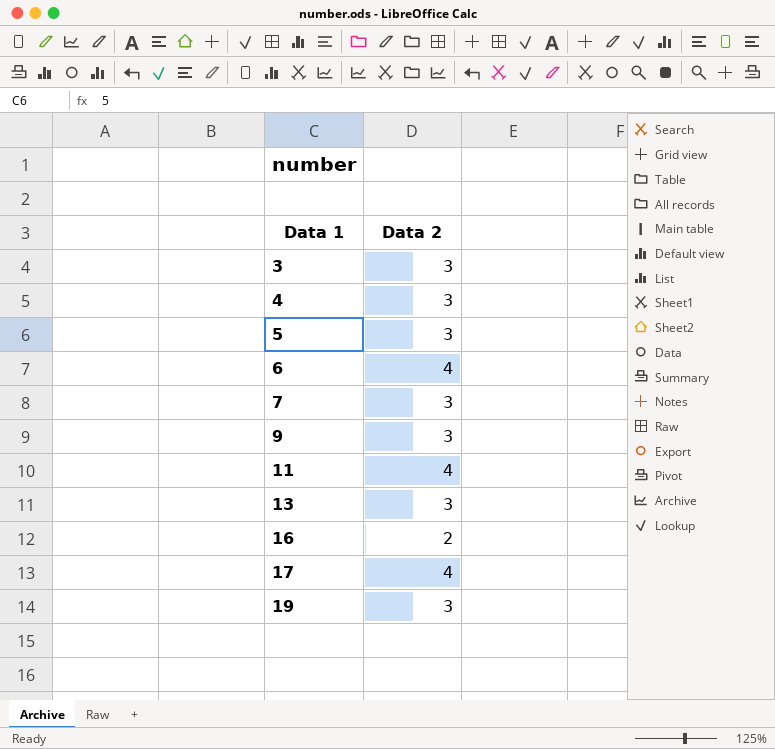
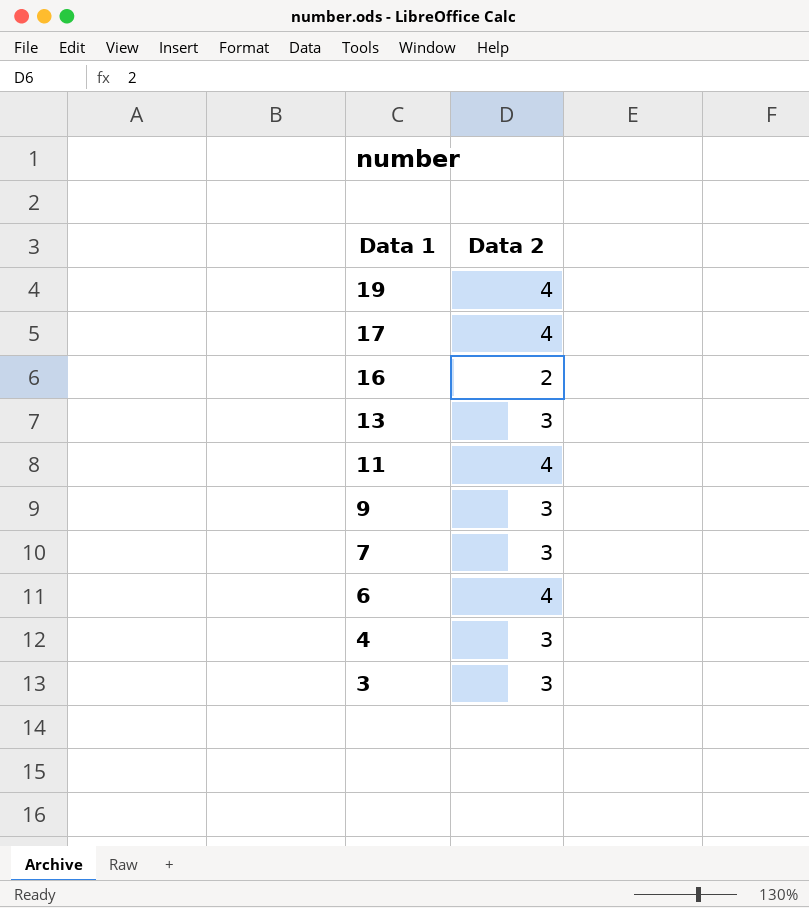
row order: Data 1 ascending -> Data 1 descending
row 5: 3 -> none
19 | Data 2: 3 -> 4

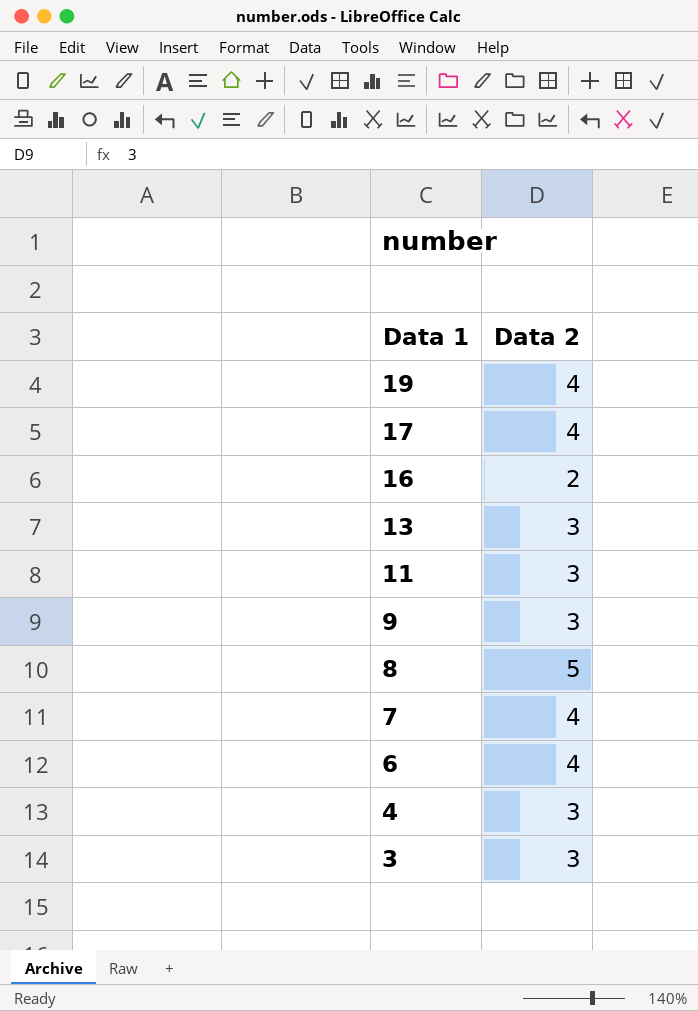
11 | Data 2: 4 -> 3
row 8: none -> 5
7 | Data 2: 3 -> 4

